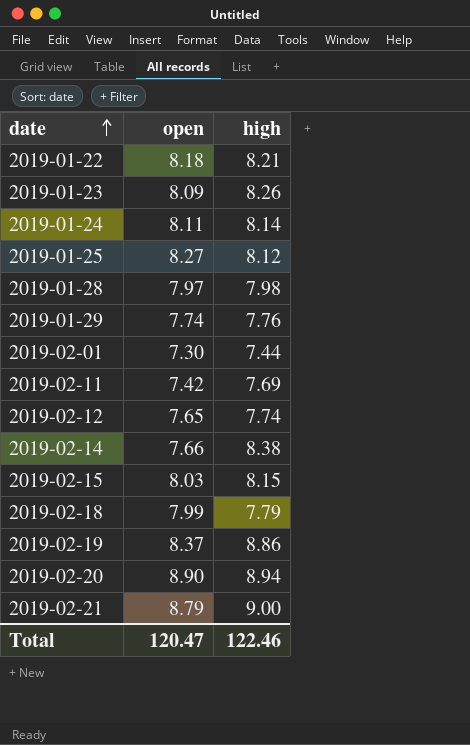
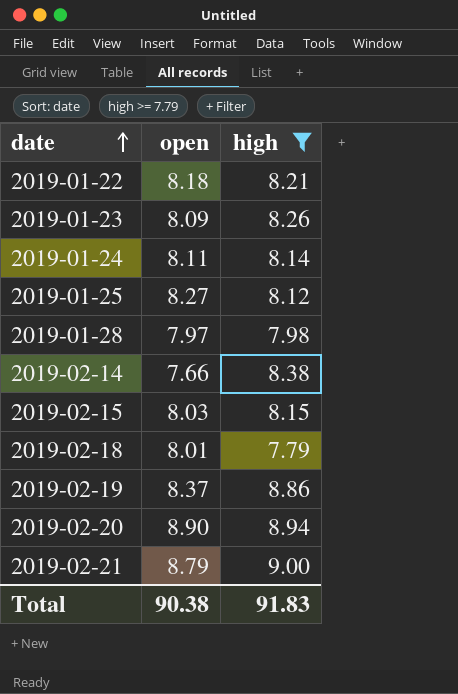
filter: none -> high >= 7.79
2019-02-18 | open: 7.99 -> 8.01
Total | open: 120.47 -> 90.38
Total | high: 122.46 -> 91.83

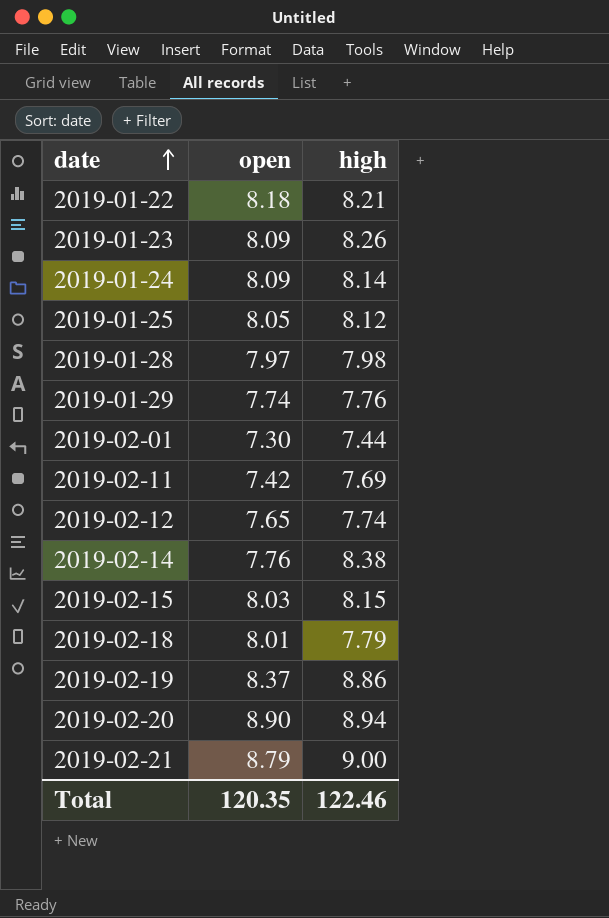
filter: high >= 7.79 -> none
2019-01-24 | open: 8.11 -> 8.09
2019-01-25 | open: 8.27 -> 8.05
2019-02-14 | open: 7.66 -> 7.76
Total | open: 90.38 -> 120.35
Total | high: 91.83 -> 122.46

